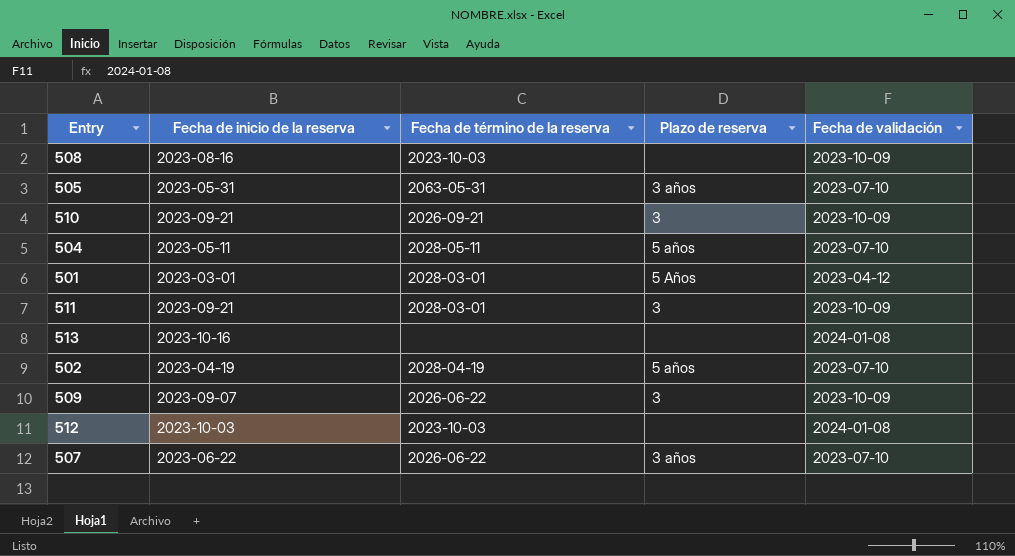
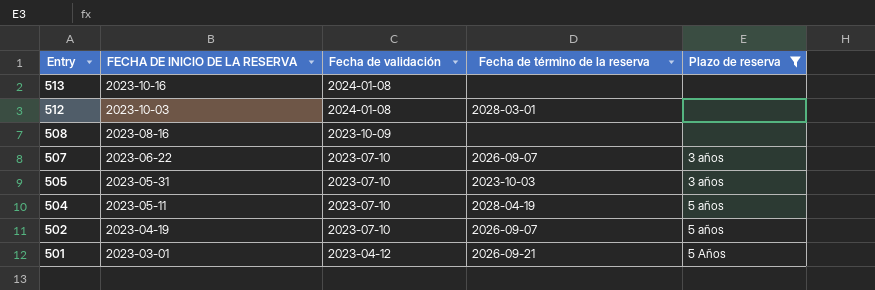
filter: none -> Plazo de reserva != 3
row order: none -> Entry descending
column name: Fecha de inicio de la reserva -> FECHA DE INICIO DE LA RESERVA
column Fecha de validación | position: 5 -> 3
512 | Fecha de término de la reserva: 2023-10-03 -> 2028-03-01
508 | Fecha de término de la reserva: 2023-10-03 -> none
507 | Fecha de término de la reserva: 2026-06-22 -> 2026-09-07
505 | Fecha de término de la reserva: 2063-05-31 -> 2023-10-03
504 | Fecha de término de la reserva: 2028-05-11 -> 2028-04-19
502 | Fecha de término de la reserva: 2028-04-19 -> 2026-09-07
501 | Fecha de término de la reserva: 2028-03-01 -> 2026-09-21

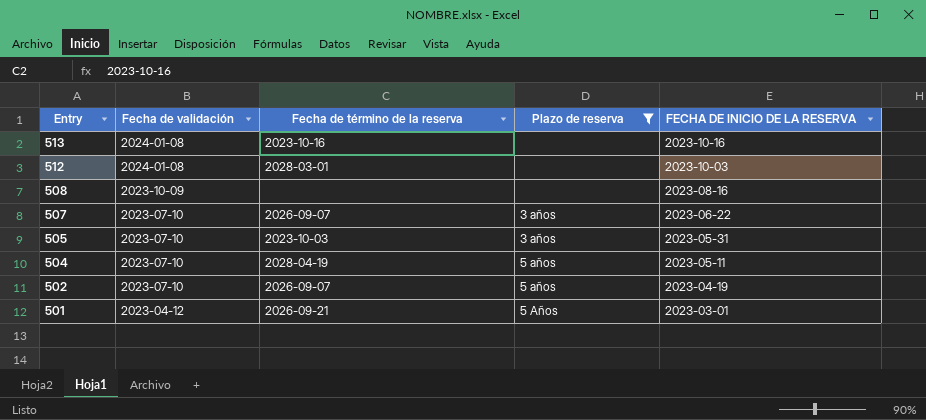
column FECHA DE INICIO DE LA RESERVA | position: 2 -> 5
513 | Fecha de término de la reserva: none -> 2023-10-16

